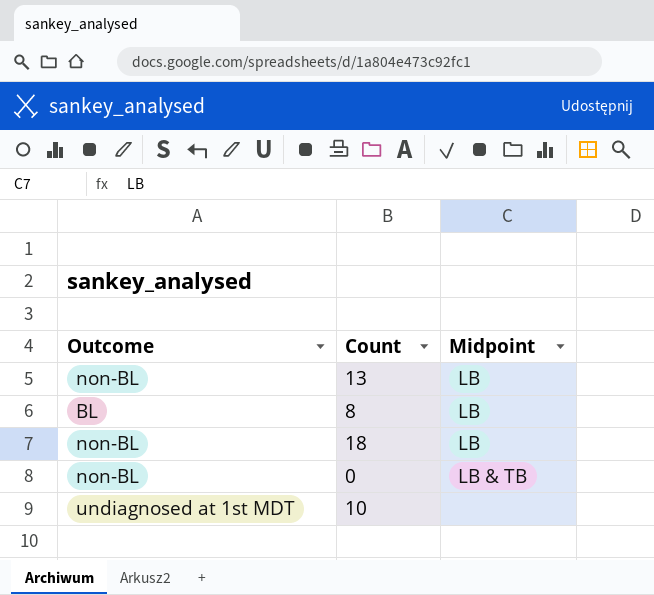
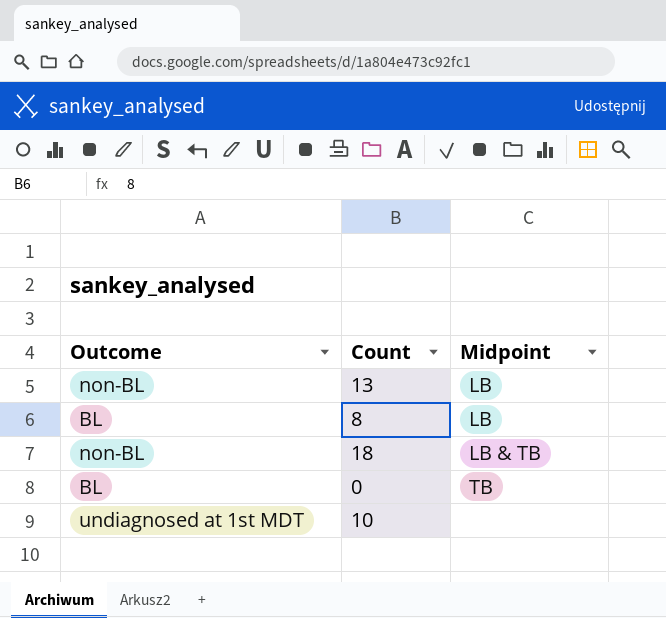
18 | Midpoint: LB -> LB & TB
0 | Outcome: non-BL -> BL
0 | Midpoint: LB & TB -> TB

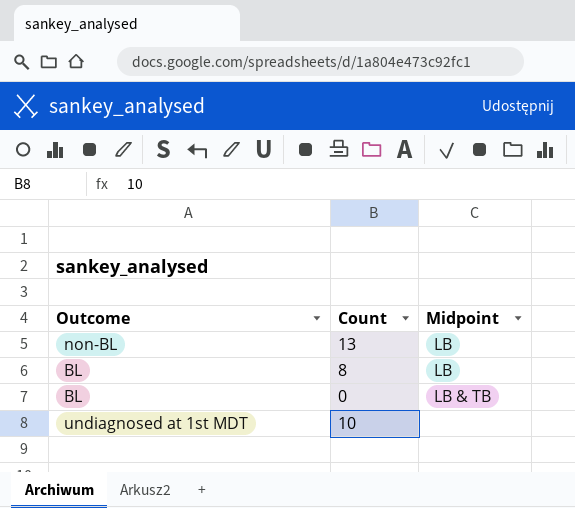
row 18: non-BL | LB & TB -> none
0 | Midpoint: TB -> LB & TB

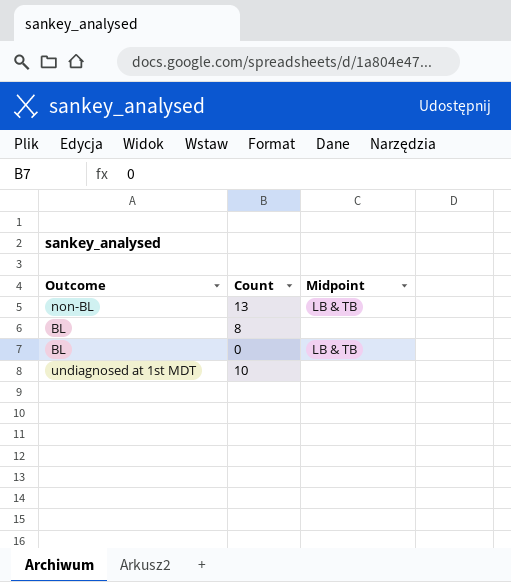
13 | Midpoint: LB -> LB & TB
8 | Midpoint: LB -> none

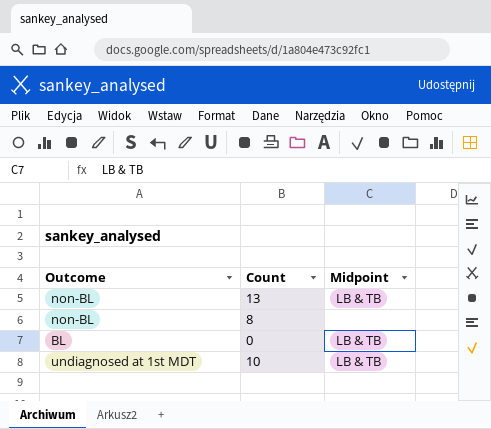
8 | Outcome: BL -> non-BL
10 | Midpoint: none -> LB & TB

